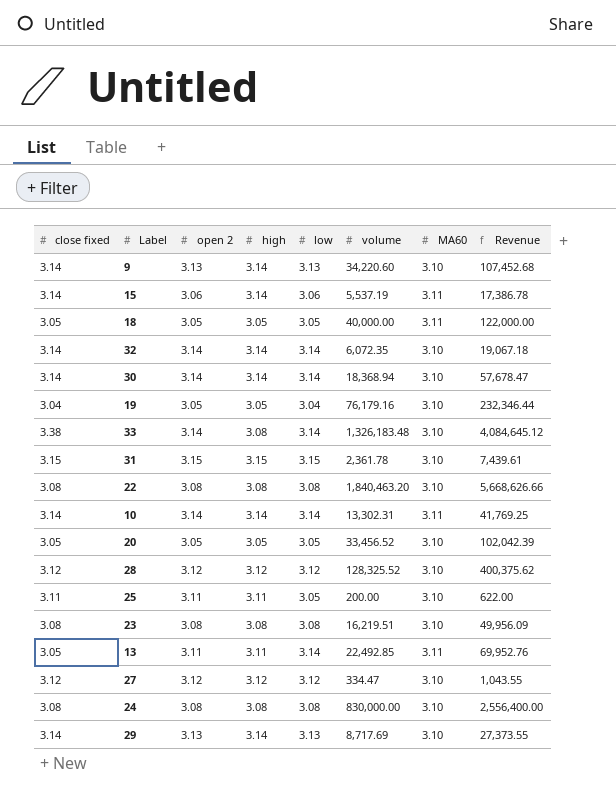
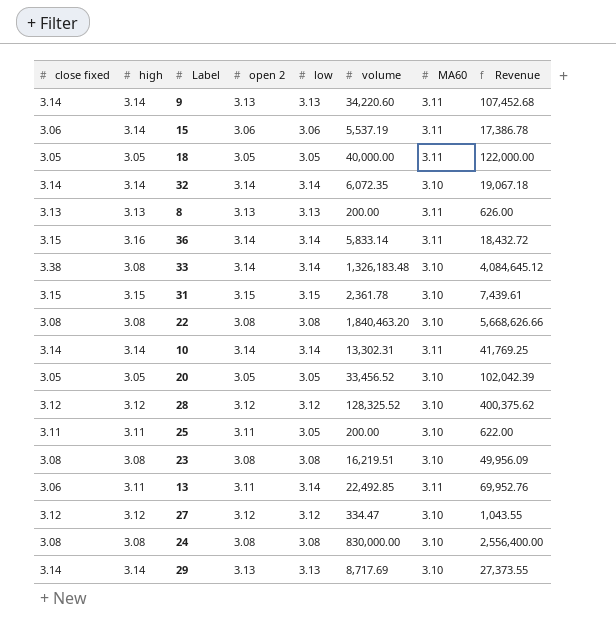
column high | position: 4 -> 2
row 30: 3.14 | 3.14 | 3.14 | 3.14 | 18,368.94 | 3.10 | 57,678.47 -> none
row 19: 3.04 | 3.05 | 3.05 | 3.04 | 76,179.16 | 3.10 | 232,346.44 -> none
9 | MA60: 3.10 -> 3.11
15 | close fixed: 3.14 -> 3.06
row 8: none -> 3.13 | 3.13 | 3.13 | 3.13 | 200.00 | 3.11 | 626.00
row 36: none -> 3.15 | 3.16 | 3.14 | 3.14 | 5,833.14 | 3.11 | 18,432.72
13 | close fixed: 3.05 -> 3.06

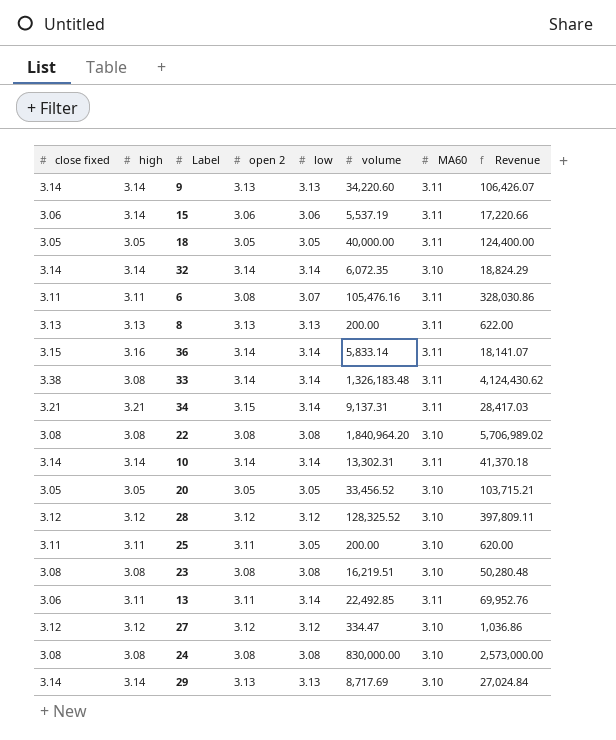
column Revenue | formula: [high] * [volume] -> [volume] * [MA60]
row 31: 3.15 | 3.15 | 3.15 | 3.15 | 2,361.78 | 3.10 | 7,439.61 -> none
row 6: none -> 3.11 | 3.11 | 3.08 | 3.07 | 105,476.16 | 3.11 | 328,030.86
33 | MA60: 3.10 -> 3.11
row 34: none -> 3.21 | 3.21 | 3.15 | 3.14 | 9,137.31 | 3.11 | 28,417.03
22 | volume: 1,840,463.20 -> 1,840,964.20

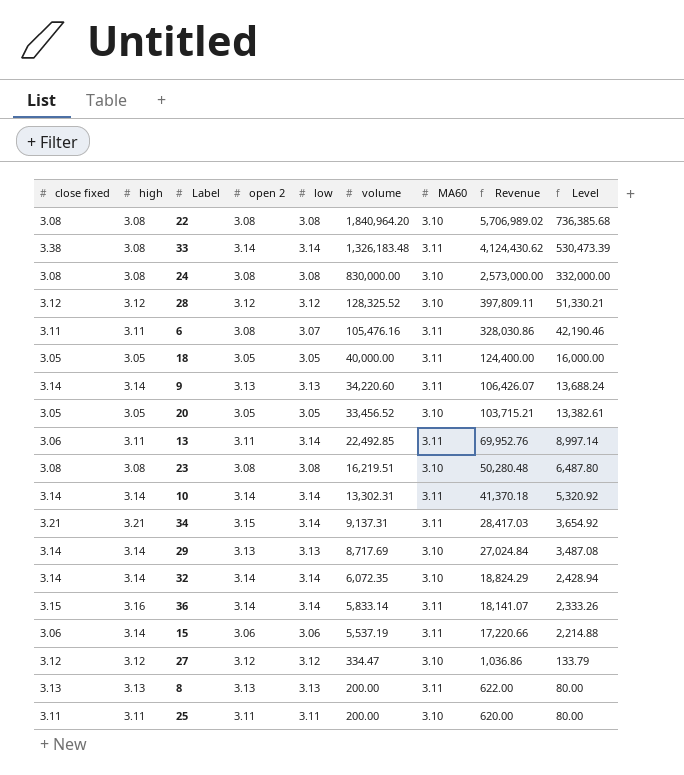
row order: none -> volume descending
column Level | formula: none -> [volume] * 0.4
25 | low: 3.05 -> 3.11

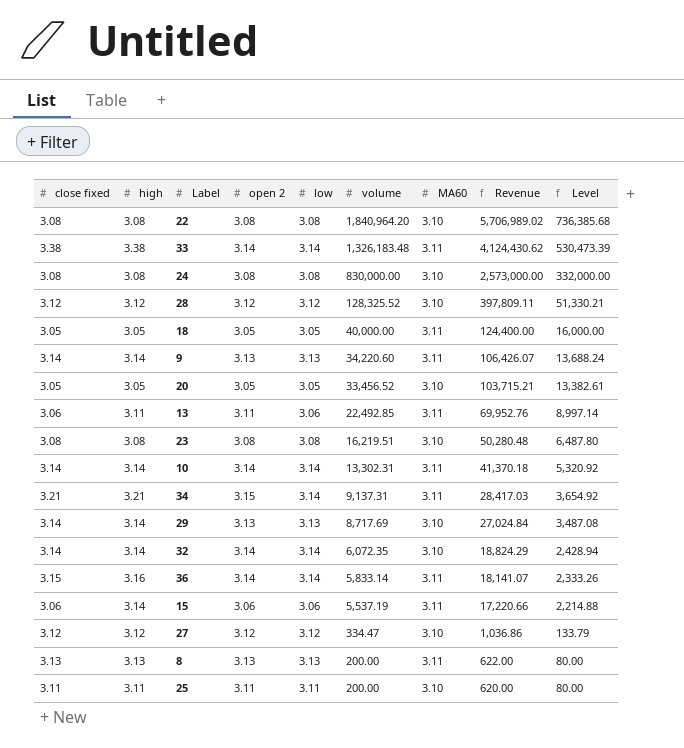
row 6: 3.11 | 3.11 | 3.08 | 3.07 | 105,476.16 | 3.11 | 328,030.86 | 42,190.46 -> none
33 | high: 3.08 -> 3.38
13 | low: 3.14 -> 3.06

